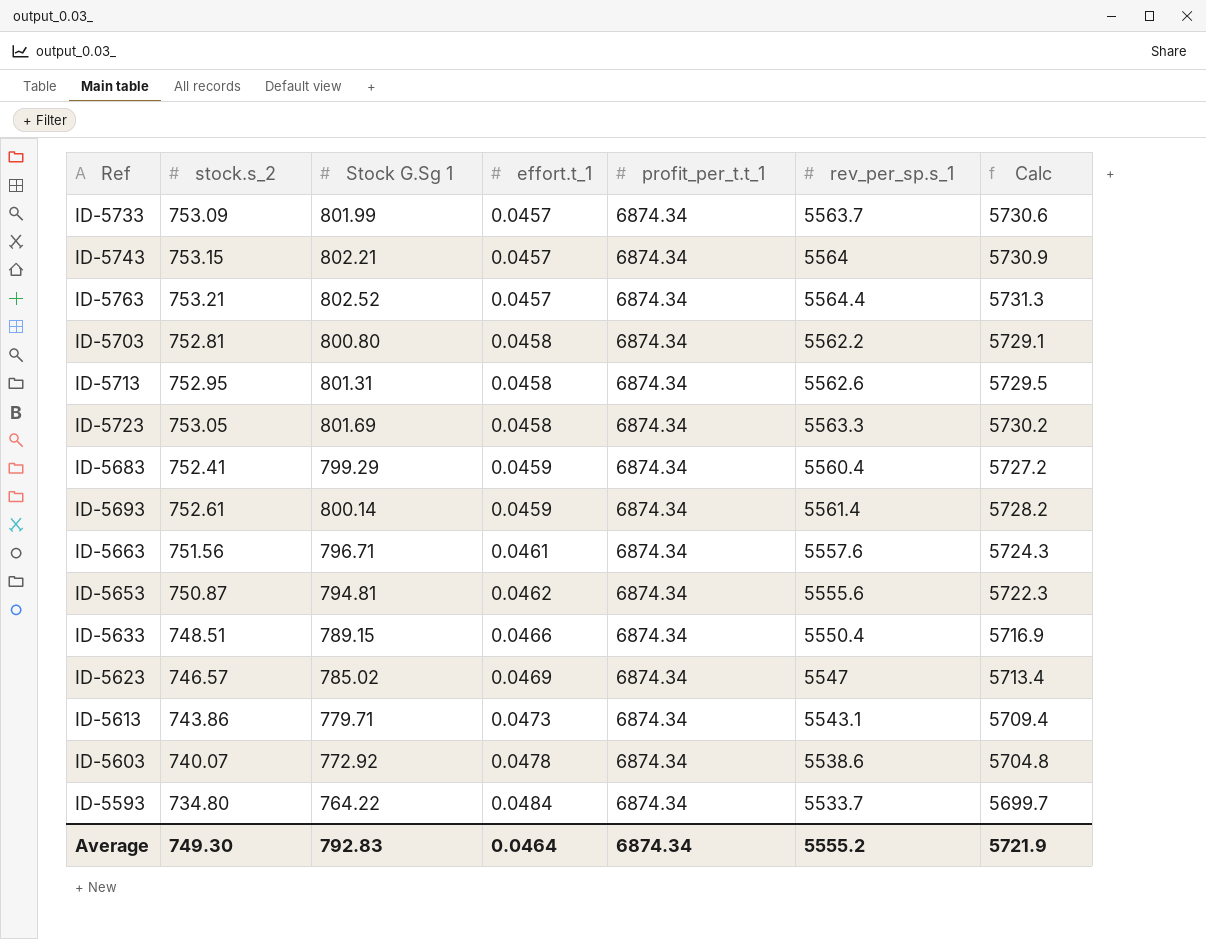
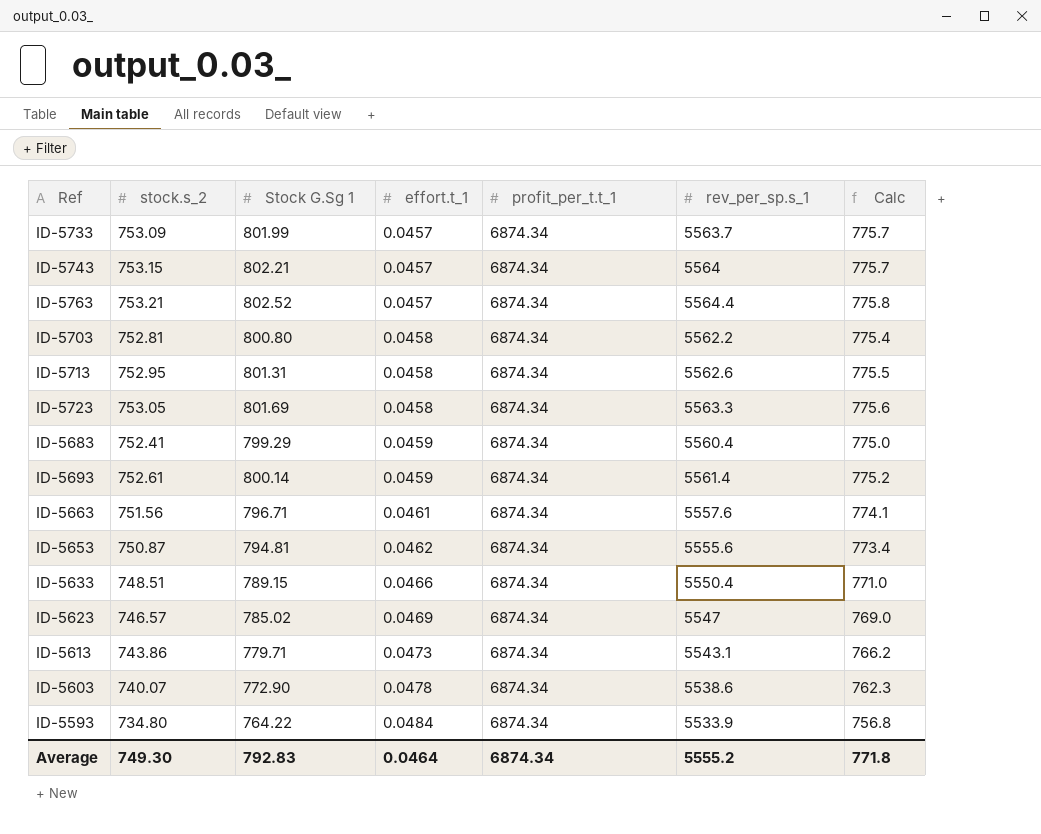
column Calc | formula: [rev_per_sp.s_1] * 1.03 -> [stock.s_2] * 1.03
ID-5603 | Stock G.Sg 1: 772.92 -> 772.90
ID-5593 | rev_per_sp.s_1: 5533.7 -> 5533.9
Average | Calc: 5721.9 -> 771.8

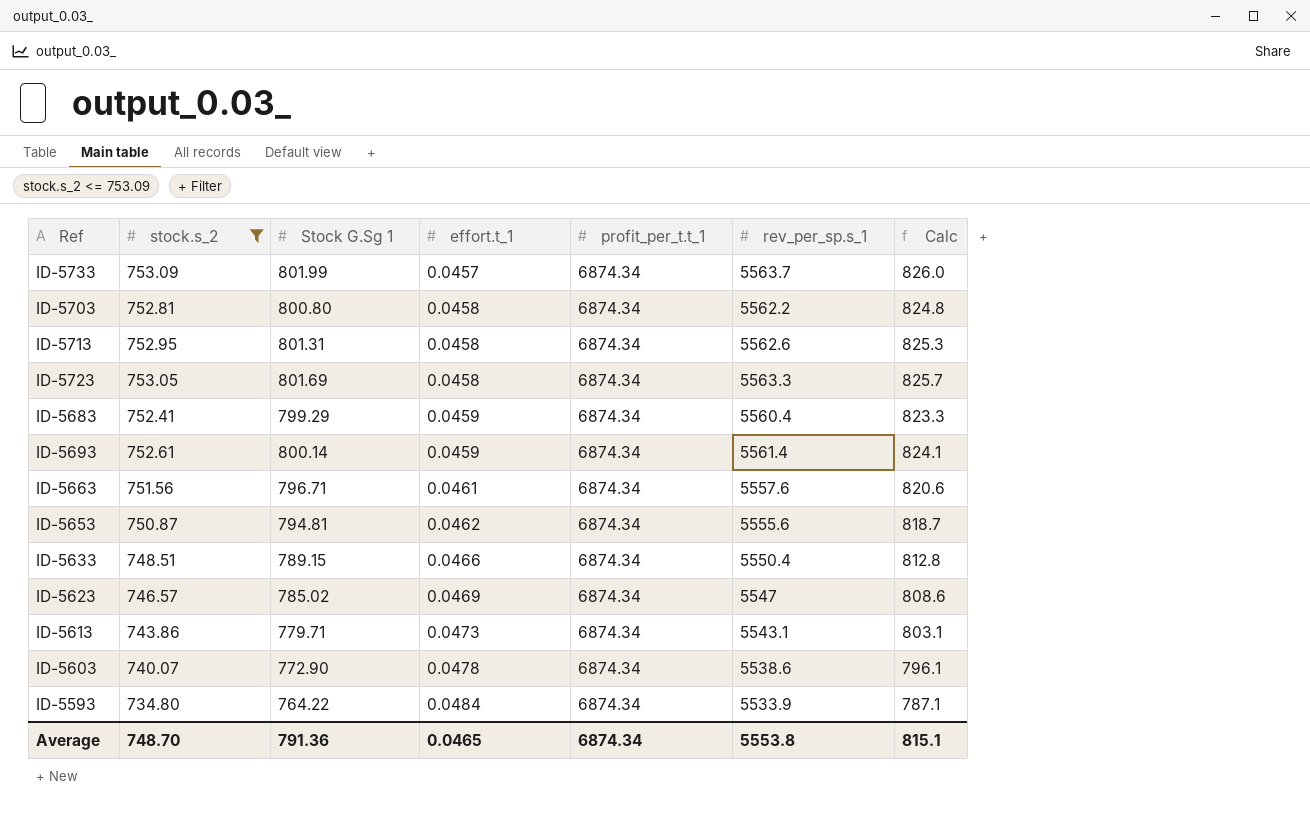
filter: none -> stock.s_2 <= 753.09
column Calc | formula: [stock.s_2] * 1.03 -> [Stock G.Sg 1] * 1.03
Average | stock.s_2: 749.30 -> 748.70
Average | Stock G.Sg 1: 792.83 -> 791.36
Average | effort.t_1: 0.0464 -> 0.0465
Average | rev_per_sp.s_1: 5555.2 -> 5553.8
Average | Calc: 771.8 -> 815.1

